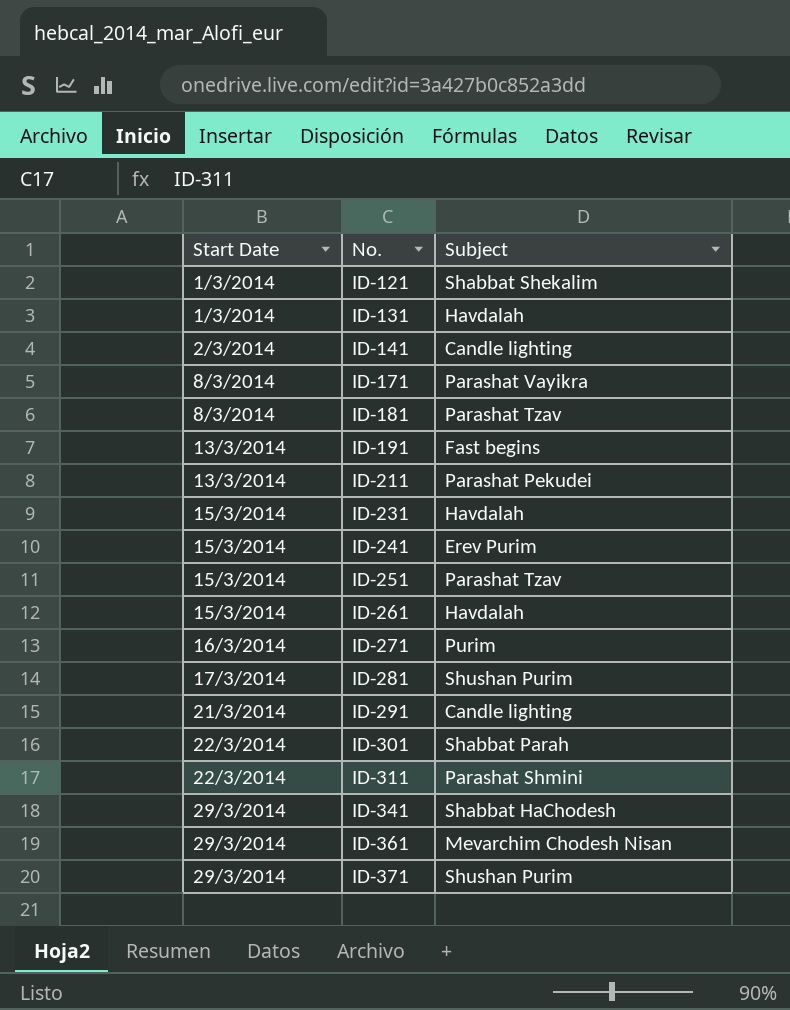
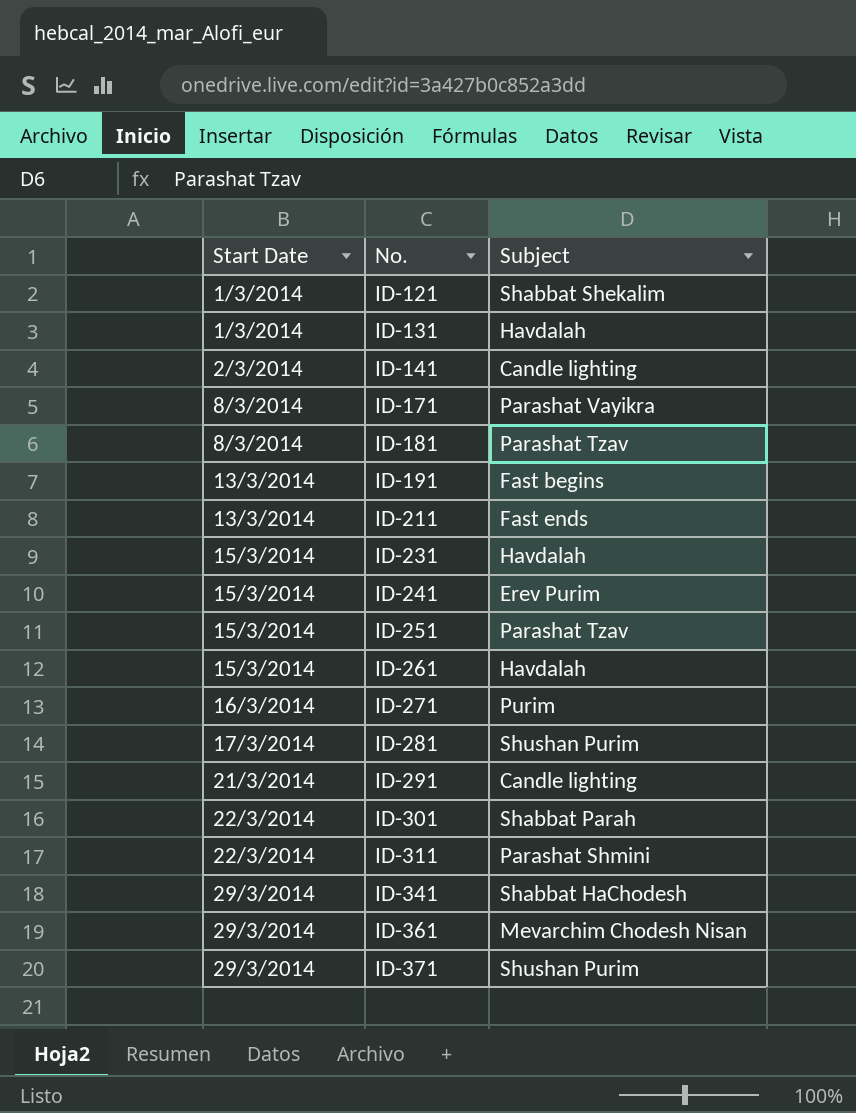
ID-211 | Subject: Parashat Pekudei -> Fast ends

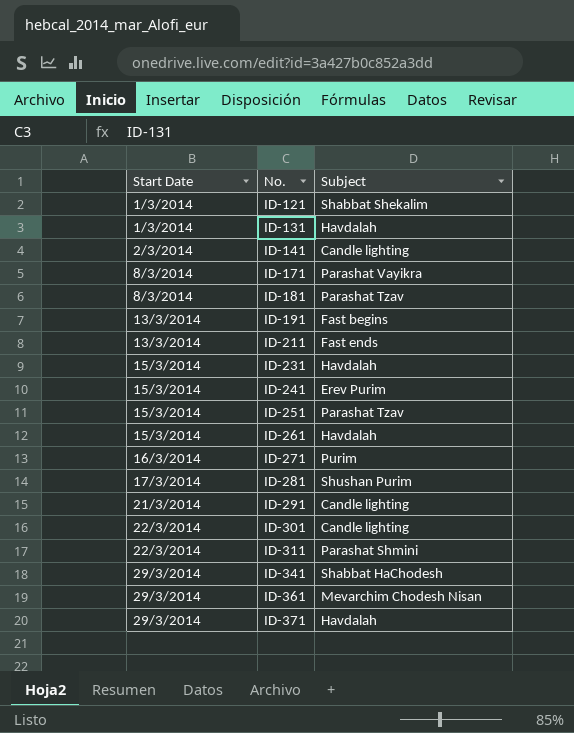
ID-301 | Subject: Shabbat Parah -> Candle lighting
ID-371 | Subject: Shushan Purim -> Havdalah

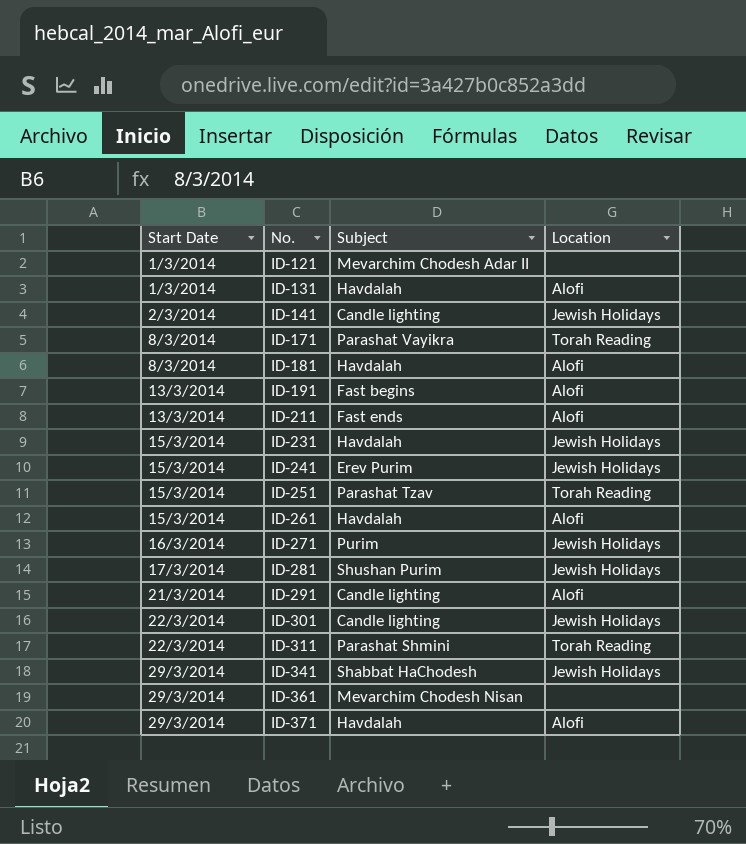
column Location | position: none -> 4
ID-121 | Subject: Shabbat Shekalim -> Mevarchim Chodesh Adar II
ID-181 | Subject: Parashat Tzav -> Havdalah

